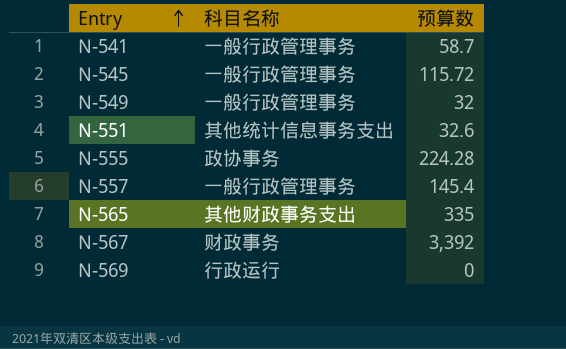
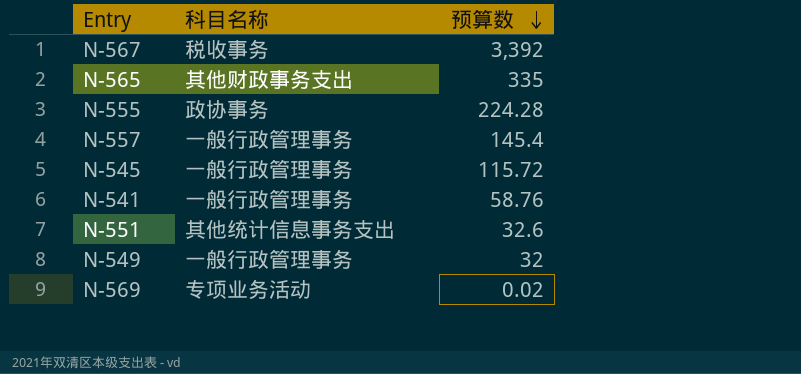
row order: Entry ascending -> 预算数 descending
N-567 | 科目名称: 财政事务 -> 税收事务
N-541 | 预算数: 58.7 -> 58.76
N-569 | 科目名称: 行政运行 -> 专项业务活动
N-569 | 预算数: 0 -> 0.02

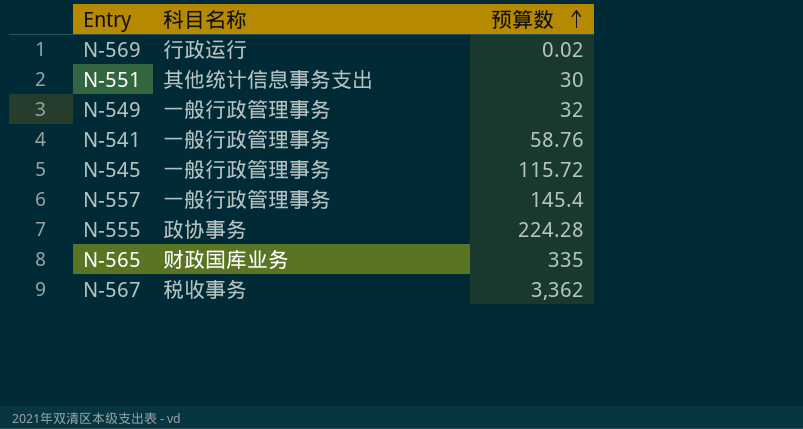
row order: 预算数 descending -> 预算数 ascending
N-569 | 科目名称: 专项业务活动 -> 行政运行
N-551 | 预算数: 32.6 -> 30
N-565 | 科目名称: 其他财政事务支出 -> 财政国库业务
N-567 | 预算数: 3,392 -> 3,362

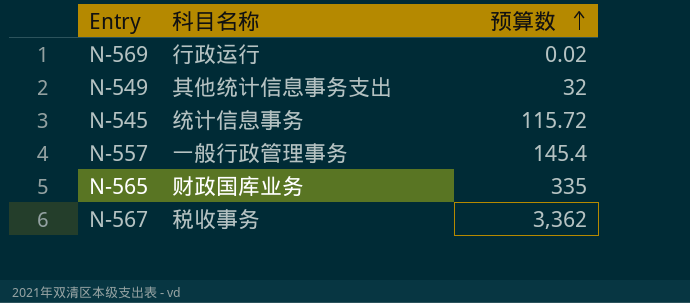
row N-551: 其他统计信息事务支出 | 30 -> none
row N-541: 一般行政管理事务 | 58.76 -> none
row N-555: 政协事务 | 224.28 -> none
N-549 | 科目名称: 一般行政管理事务 -> 其他统计信息事务支出
N-545 | 科目名称: 一般行政管理事务 -> 统计信息事务

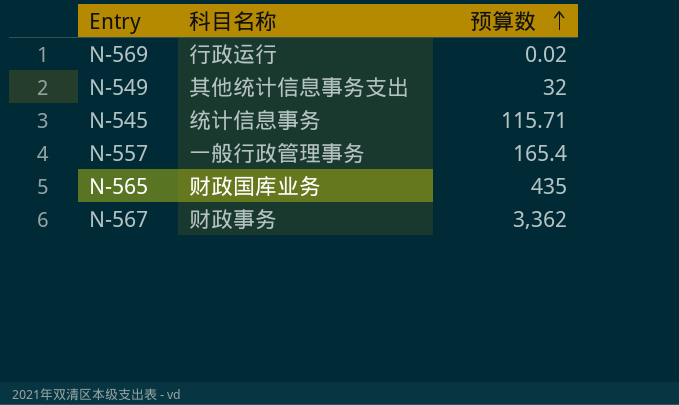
N-545 | 预算数: 115.72 -> 115.71
N-557 | 预算数: 145.4 -> 165.4
N-565 | 预算数: 335 -> 435
N-567 | 科目名称: 税收事务 -> 财政事务

